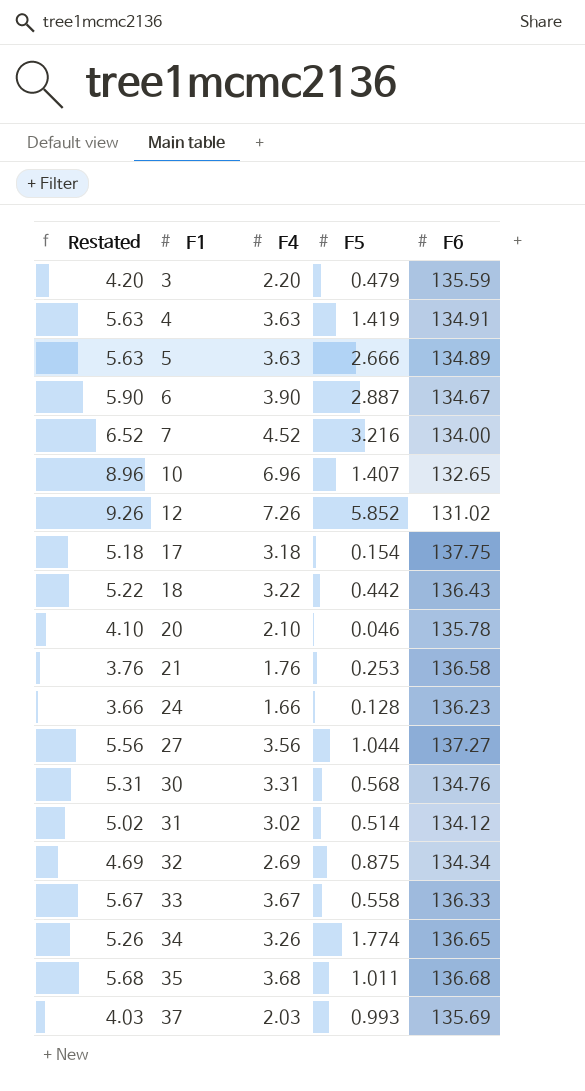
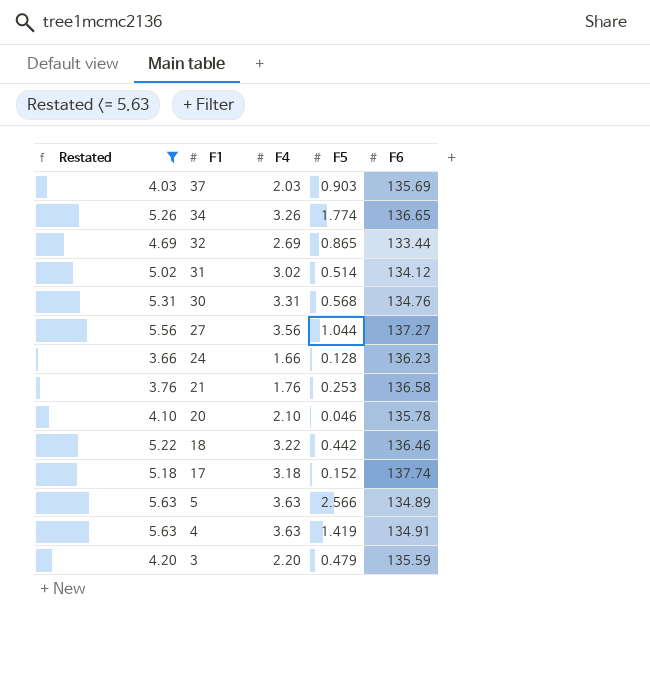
filter: none -> Restated <= 5.63
row order: F1 ascending -> F1 descending
37 | F5: 0.993 -> 0.903
32 | F5: 0.875 -> 0.865
32 | F6: 134.34 -> 133.44
18 | F6: 136.43 -> 136.46
17 | F5: 0.154 -> 0.152
17 | F6: 137.75 -> 137.74
5 | F5: 2.666 -> 2.566

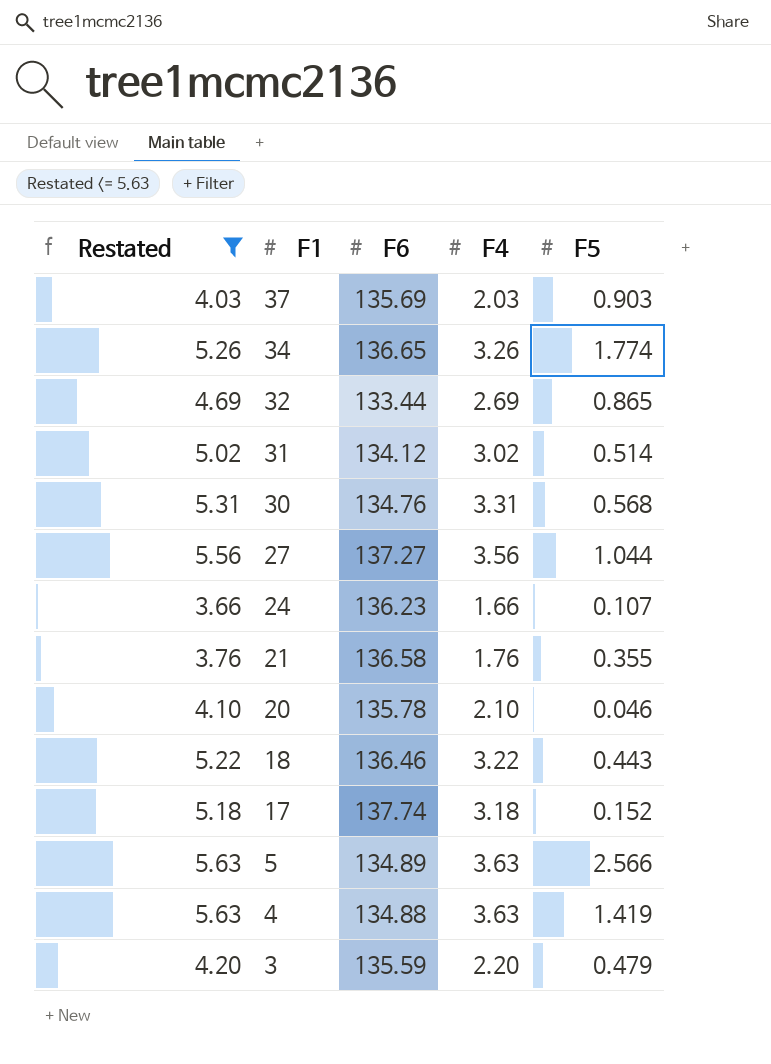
column F6 | position: 5 -> 3
24 | F5: 0.128 -> 0.107
21 | F5: 0.253 -> 0.355
18 | F5: 0.442 -> 0.443
4 | F6: 134.91 -> 134.88

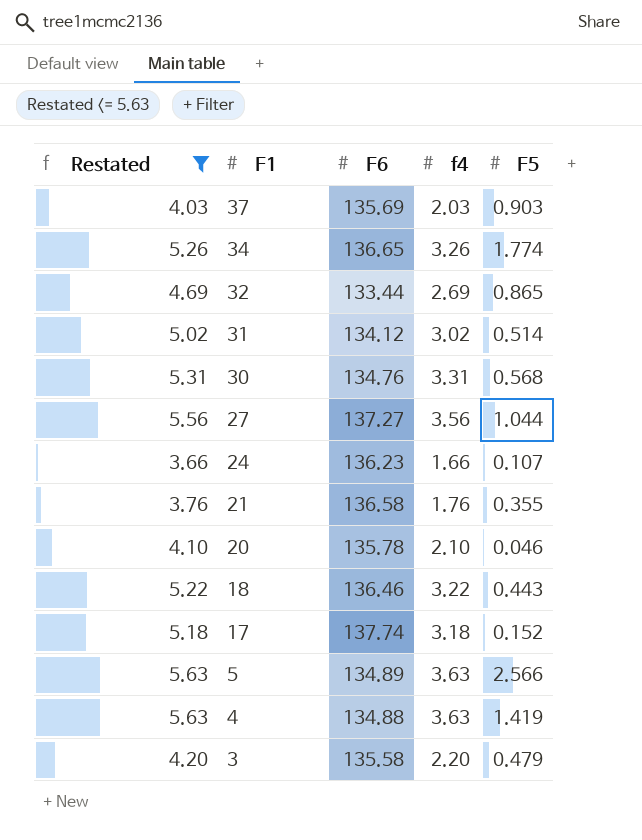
column name: F4 -> f4
3 | F6: 135.59 -> 135.58

